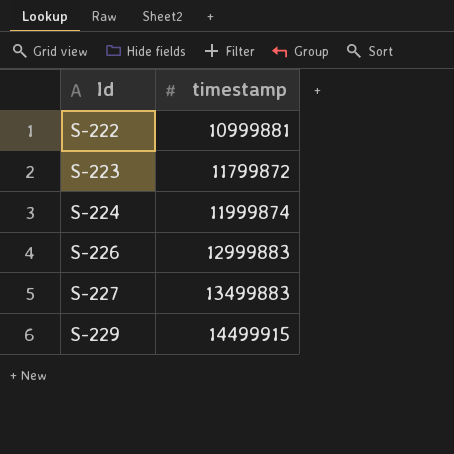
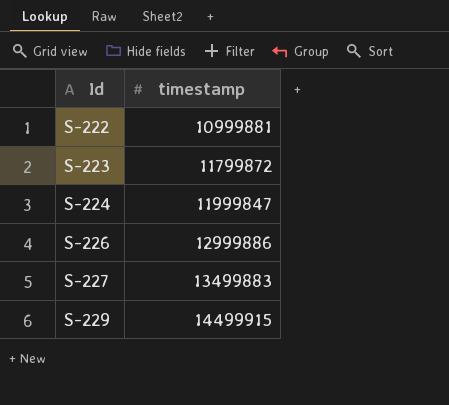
S-224 | timestamp: 11999874 -> 11999847
S-226 | timestamp: 12999883 -> 12999886

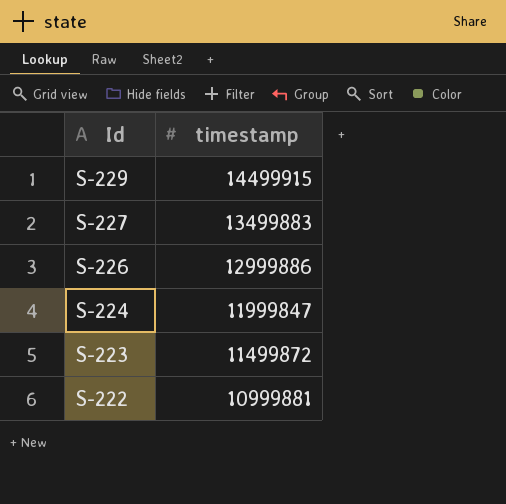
row order: Id ascending -> Id descending
S-223 | timestamp: 11799872 -> 11499872

